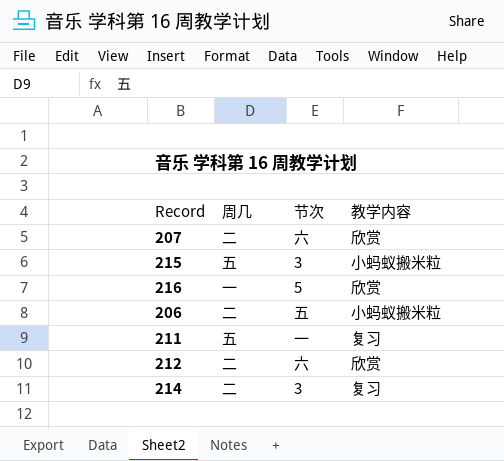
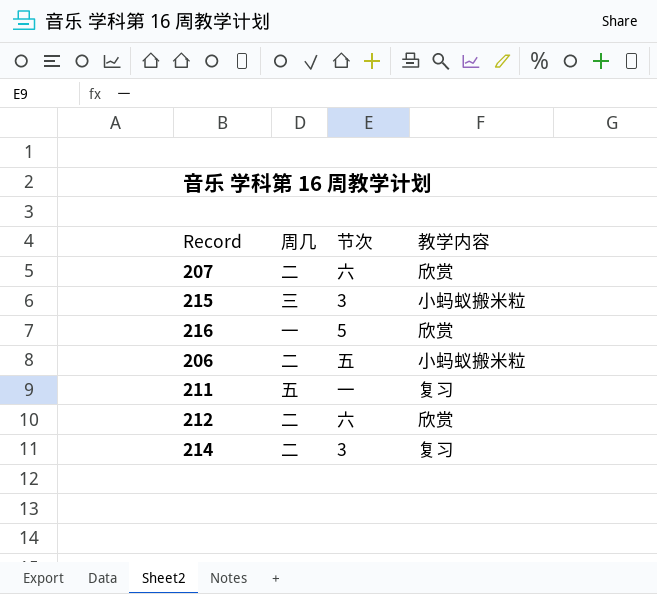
215 | 周几: 五 -> 三

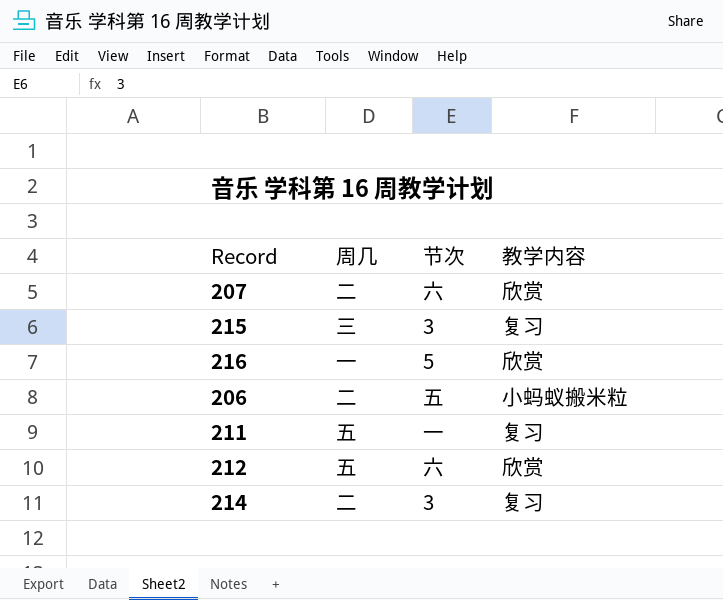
215 | 教学内容: 小蚂蚁搬米粒 -> 复习
212 | 周几: 二 -> 五

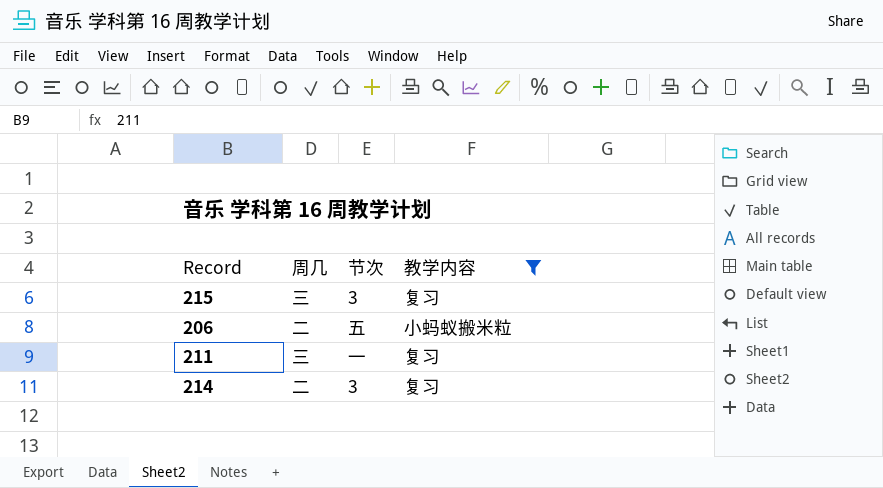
filter: none -> 教学内容 != 欣赏
211 | 周几: 五 -> 三

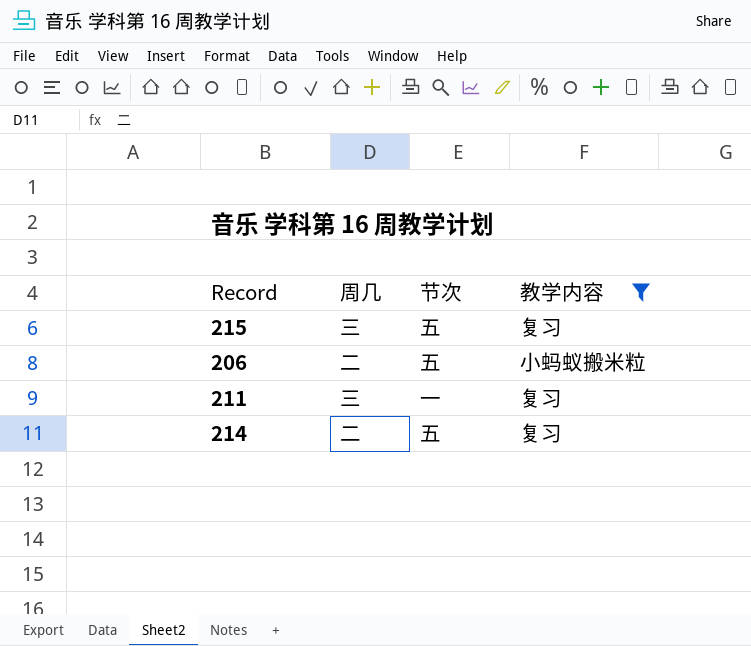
215 | 节次: 3 -> 五
214 | 节次: 3 -> 五

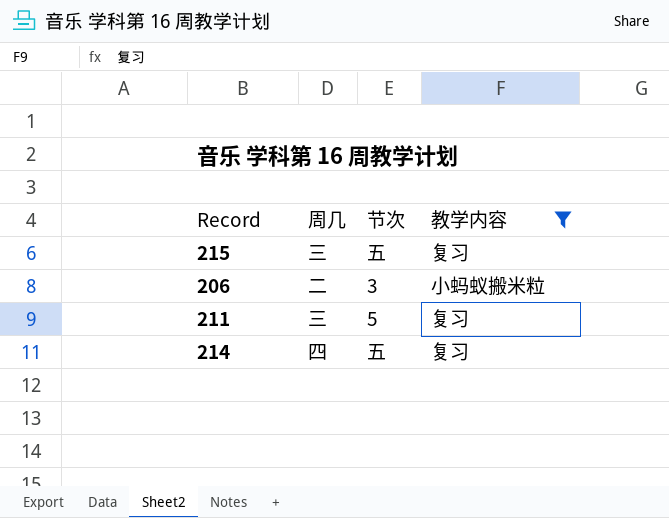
206 | 节次: 五 -> 3
211 | 节次: 一 -> 5
214 | 周几: 二 -> 四

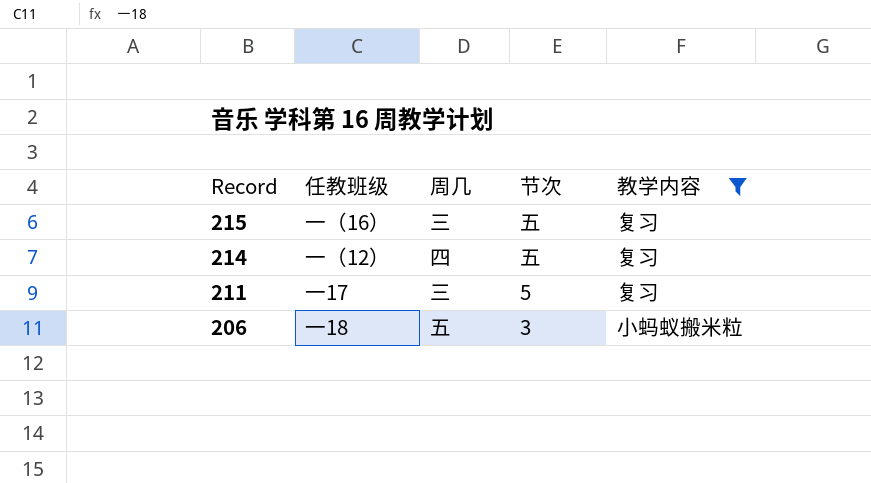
row order: none -> Record descending
column 任教班级 | position: none -> 2
206 | 周几: 二 -> 五

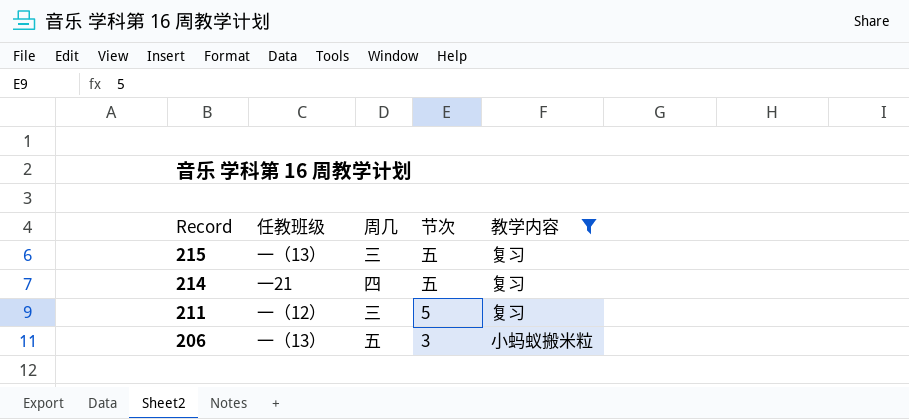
215 | 任教班级: 一（16） -> 一（13）
214 | 任教班级: 一（12） -> 一21
211 | 任教班级: 一17 -> 一（12）
206 | 任教班级: 一18 -> 一（13）

